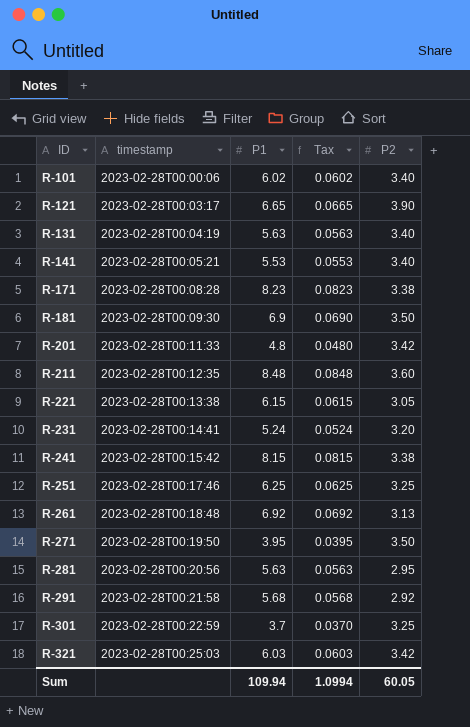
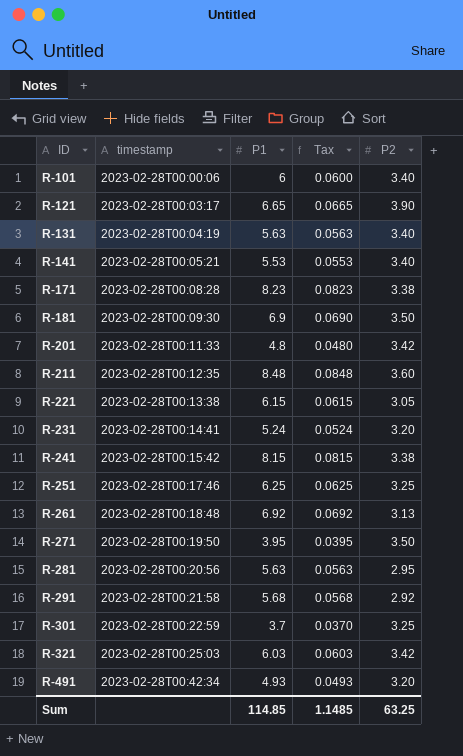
R-101 | P1: 6.02 -> 6
R-101 | Tax: 0.0602 -> 0.0600
row R-491: none -> 2023-02-28T00:42:34 | 4.93 | 0.0493 | 3.20
Sum | P1: 109.94 -> 114.85
Sum | Tax: 1.0994 -> 1.1485
Sum | P2: 60.05 -> 63.25

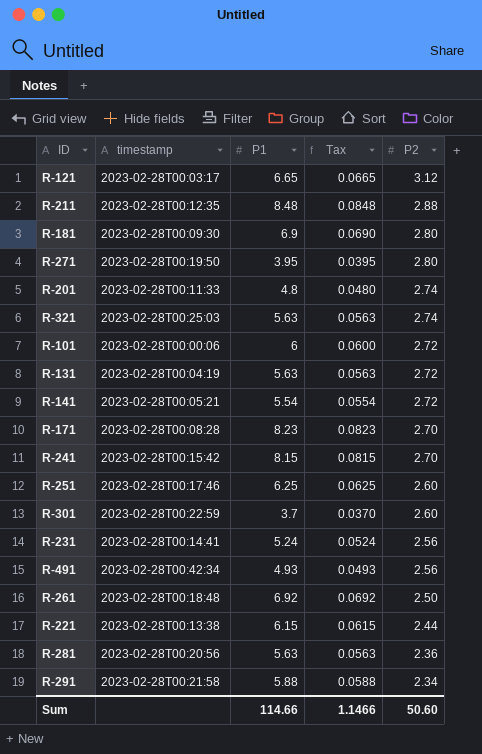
row order: ID ascending -> P2 descending
R-121 | P2: 3.90 -> 3.12
R-211 | P2: 3.60 -> 2.88
R-181 | P2: 3.50 -> 2.80
R-271 | P2: 3.50 -> 2.80
R-201 | P2: 3.42 -> 2.74
R-321 | P1: 6.03 -> 5.63
R-321 | Tax: 0.0603 -> 0.0563
R-321 | P2: 3.42 -> 2.74
R-101 | P2: 3.40 -> 2.72
R-131 | P2: 3.40 -> 2.72
R-141 | P1: 5.53 -> 5.54
R-141 | Tax: 0.0553 -> 0.0554
R-141 | P2: 3.40 -> 2.72
R-171 | P2: 3.38 -> 2.70
R-241 | P2: 3.38 -> 2.70
R-251 | P2: 3.25 -> 2.60
R-301 | P2: 3.25 -> 2.60
R-231 | P2: 3.20 -> 2.56
R-491 | P2: 3.20 -> 2.56
R-261 | P2: 3.13 -> 2.50
R-221 | P2: 3.05 -> 2.44
R-281 | P2: 2.95 -> 2.36
R-291 | P1: 5.68 -> 5.88
R-291 | Tax: 0.0568 -> 0.0588
R-291 | P2: 2.92 -> 2.34
Sum | P1: 114.85 -> 114.66
Sum | Tax: 1.1485 -> 1.1466
Sum | P2: 63.25 -> 50.60

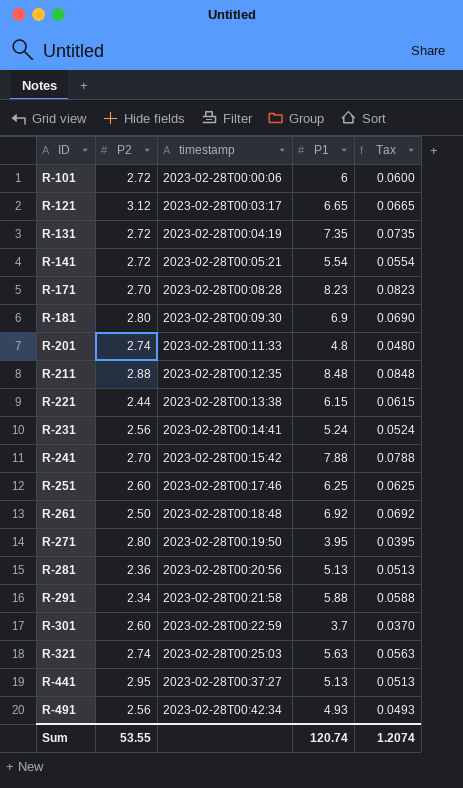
row order: P2 descending -> ID ascending
column P2 | position: 5 -> 2
R-131 | P1: 5.63 -> 7.35
R-131 | Tax: 0.0563 -> 0.0735
R-241 | P1: 8.15 -> 7.88
R-241 | Tax: 0.0815 -> 0.0788
R-281 | P1: 5.63 -> 5.13
R-281 | Tax: 0.0563 -> 0.0513
row R-441: none -> 2.95 | 2023-02-28T00:37:27 | 5.13 | 0.0513
Sum | P2: 50.60 -> 53.55
Sum | P1: 114.66 -> 120.74
Sum | Tax: 1.1466 -> 1.2074

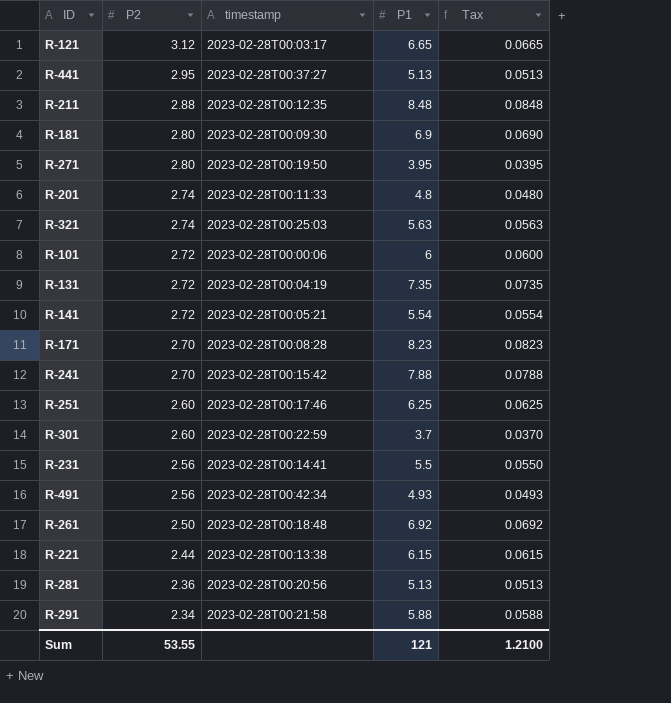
row order: ID ascending -> P2 descending
R-231 | P1: 5.24 -> 5.5
R-231 | Tax: 0.0524 -> 0.0550
Sum | P1: 120.74 -> 121
Sum | Tax: 1.2074 -> 1.2100

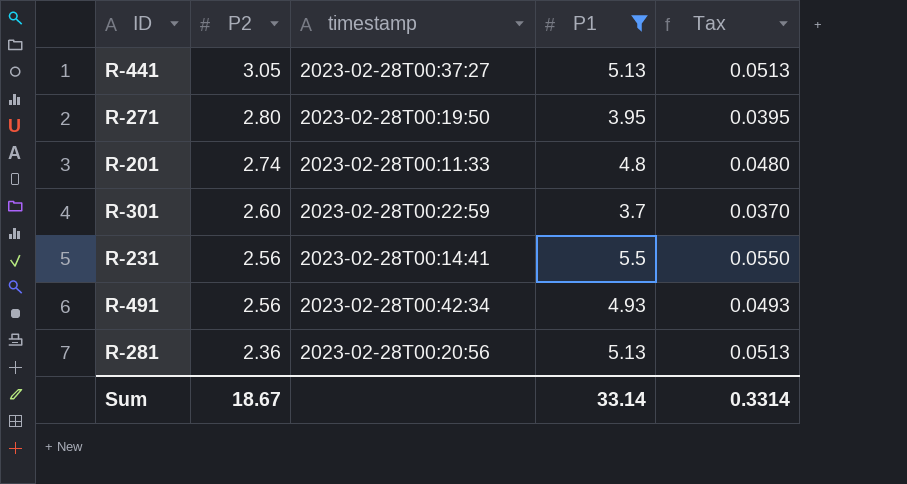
filter: none -> P1 <= 5.5
R-441 | P2: 2.95 -> 3.05
Sum | P2: 53.55 -> 18.67
Sum | P1: 121 -> 33.14
Sum | Tax: 1.2100 -> 0.3314

